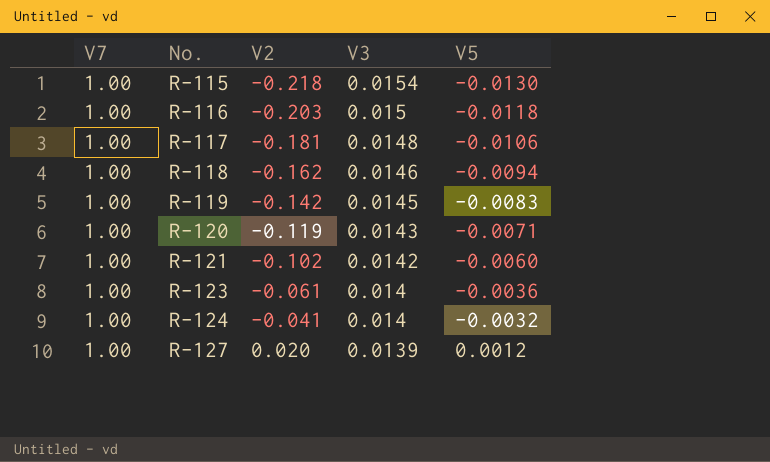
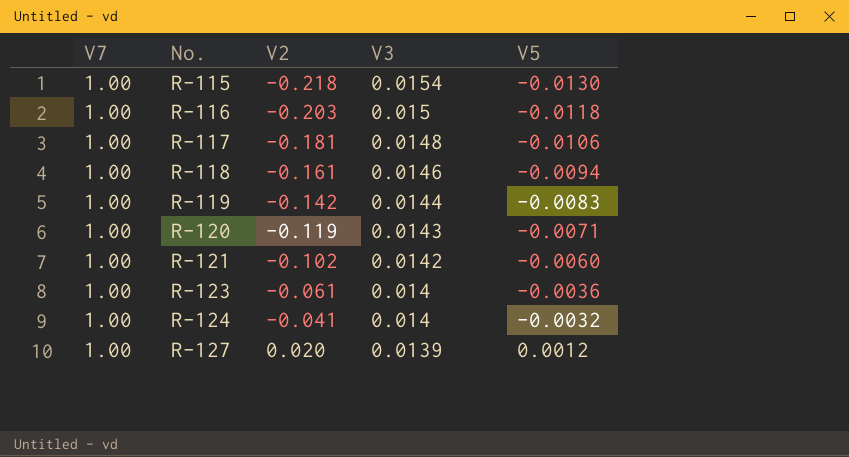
R-118 | V2: -0.162 -> -0.161
R-119 | V3: 0.0145 -> 0.0144

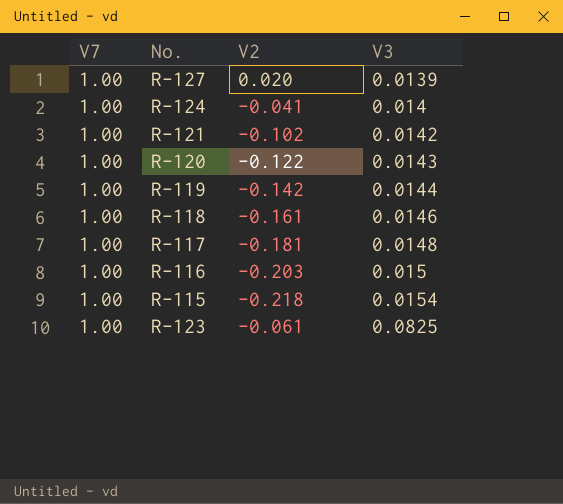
row order: No. ascending -> V3 ascending
column V5 | position: 5 -> none
R-120 | V2: -0.119 -> -0.122
R-123 | V3: 0.014 -> 0.0825

